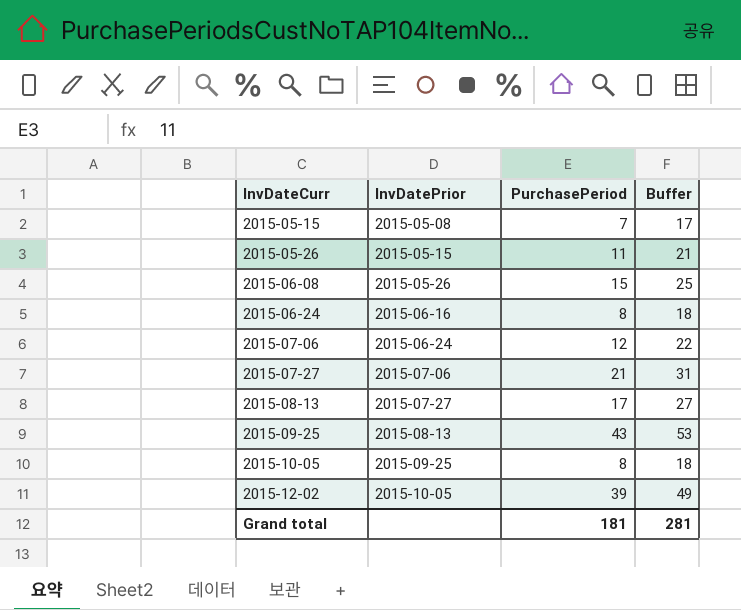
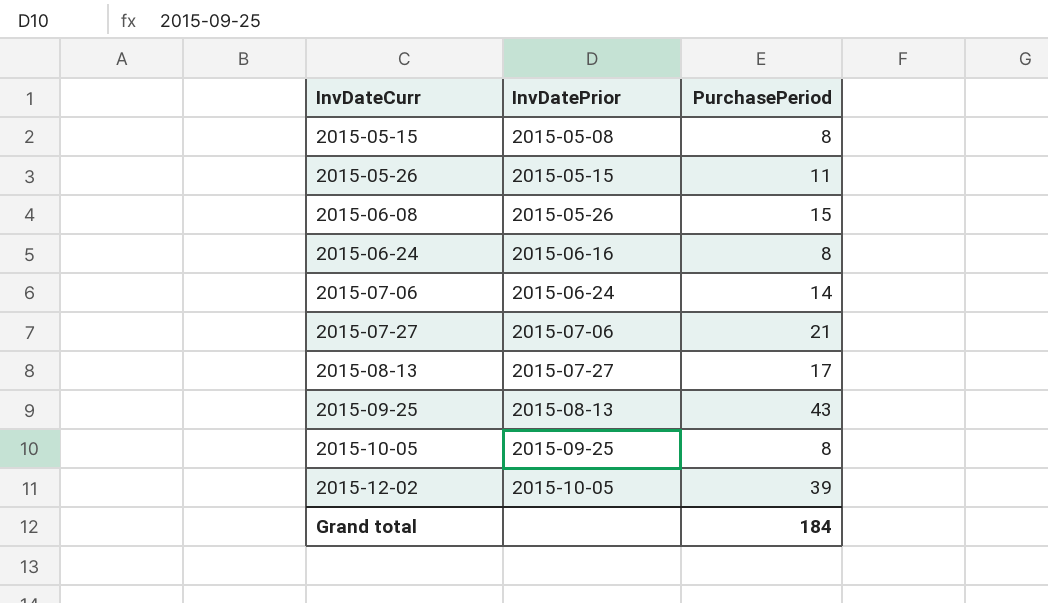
column Buffer | formula: [PurchasePeriod] + 10 -> none
2015-05-15 | PurchasePeriod: 7 -> 8
2015-07-06 | PurchasePeriod: 12 -> 14
Grand total | PurchasePeriod: 181 -> 184

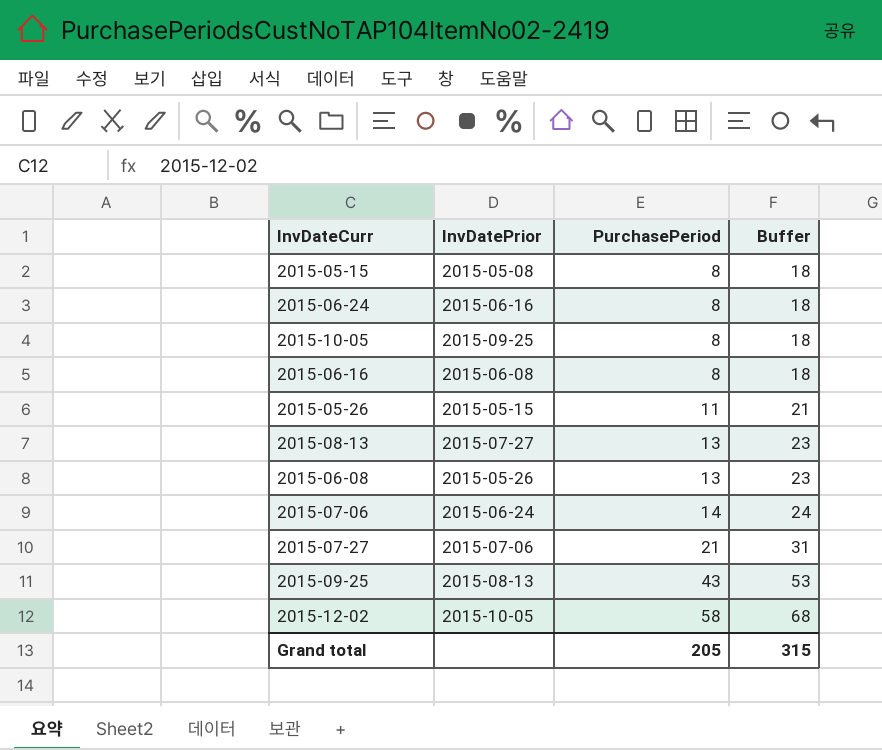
row order: InvDateCurr ascending -> PurchasePeriod ascending
column Buffer | formula: none -> [PurchasePeriod] + 10
row 2015-06-16: none -> 2015-06-08 | 8 | 18
2015-08-13 | PurchasePeriod: 17 -> 13
2015-06-08 | PurchasePeriod: 15 -> 13
2015-12-02 | PurchasePeriod: 39 -> 58
Grand total | PurchasePeriod: 184 -> 205

